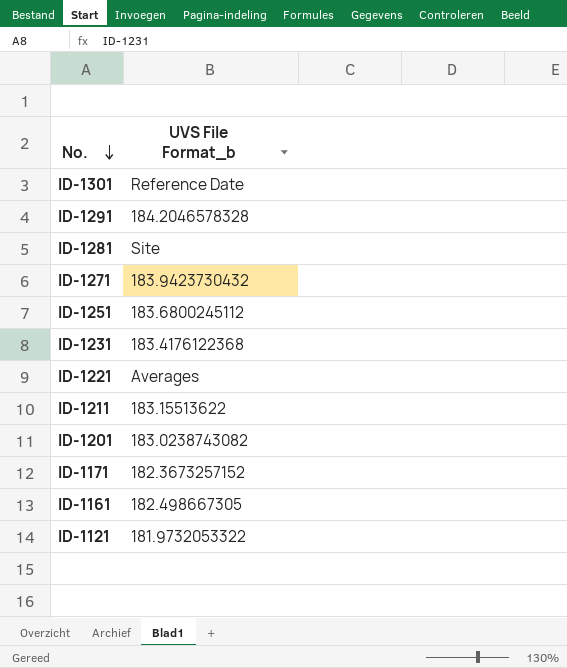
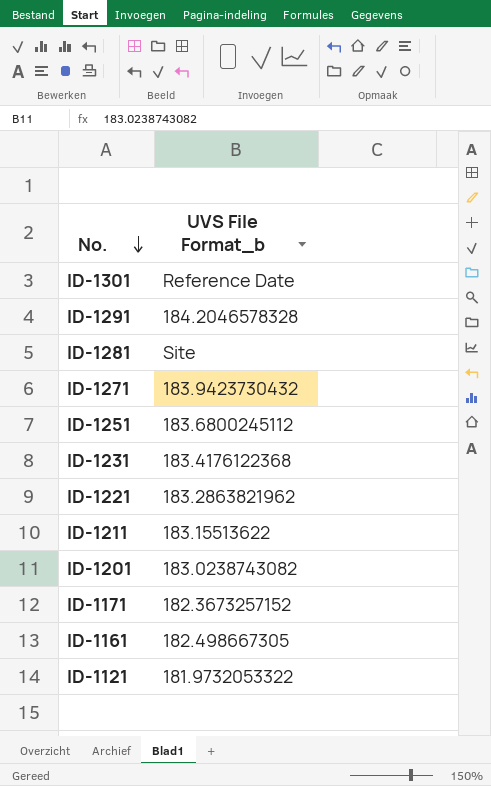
ID-1221 | UVS File Format_b: Averages -> 183.2863821962

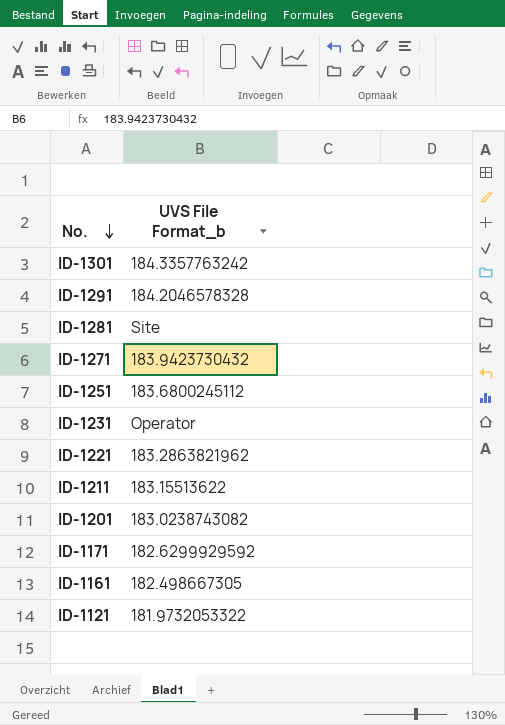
ID-1301 | UVS File Format_b: Reference Date -> 184.3357763242
ID-1231 | UVS File Format_b: 183.4176122368 -> Operator
ID-1171 | UVS File Format_b: 182.3673257152 -> 182.6299929592

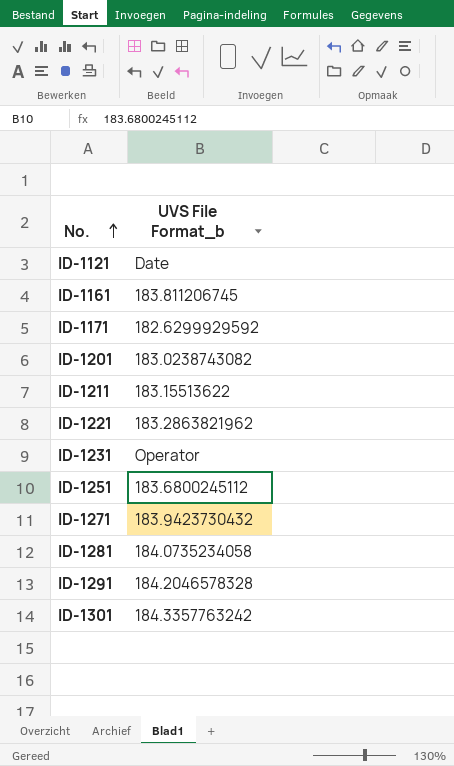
row order: No. descending -> No. ascending
ID-1121 | UVS File Format_b: 181.9732053322 -> Date
ID-1161 | UVS File Format_b: 182.498667305 -> 183.811206745
ID-1281 | UVS File Format_b: Site -> 184.0735234058

